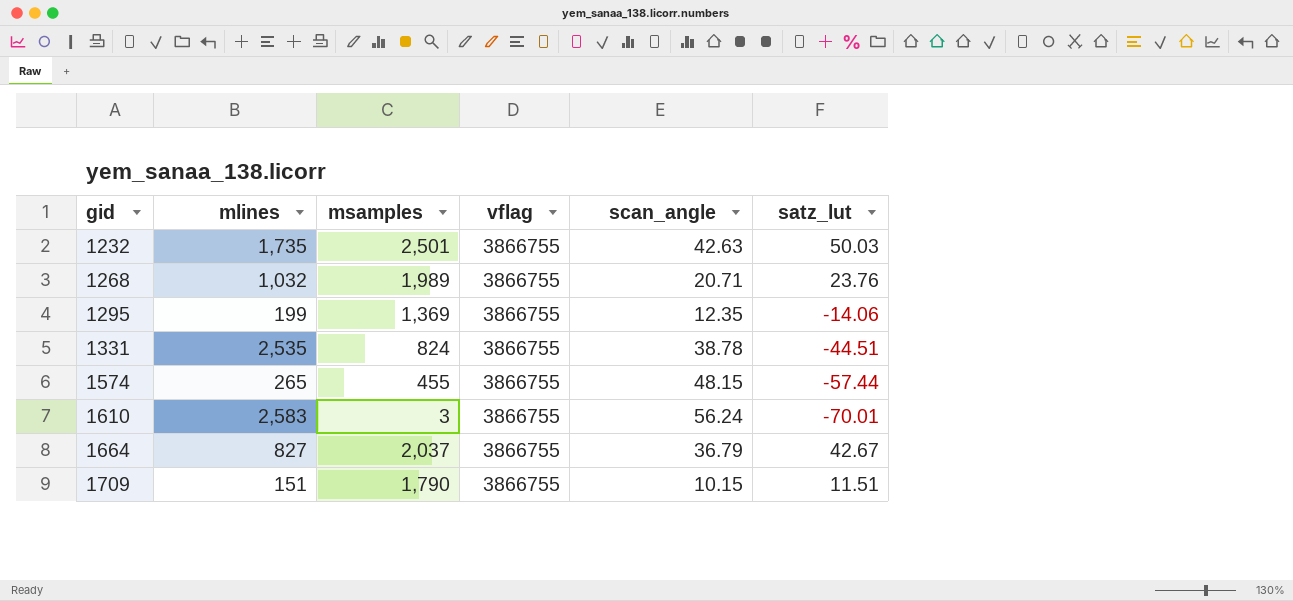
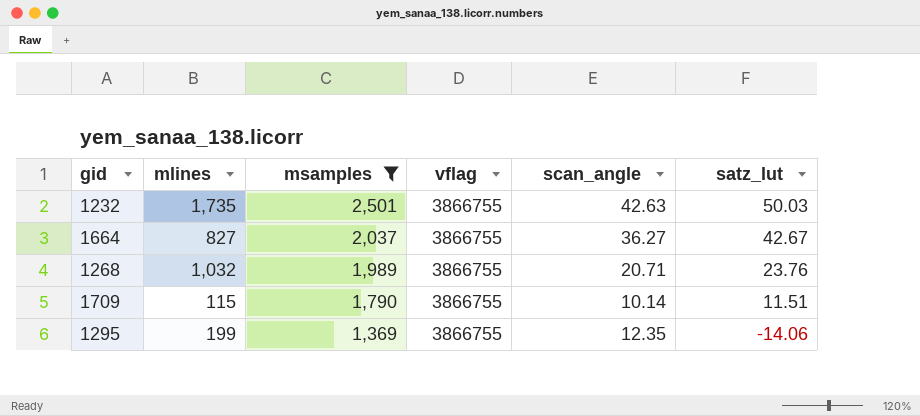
filter: none -> msamples >= 1,369
row order: gid ascending -> msamples descending
1664 | scan_angle: 36.79 -> 36.27
1709 | mlines: 151 -> 115
1709 | scan_angle: 10.15 -> 10.14

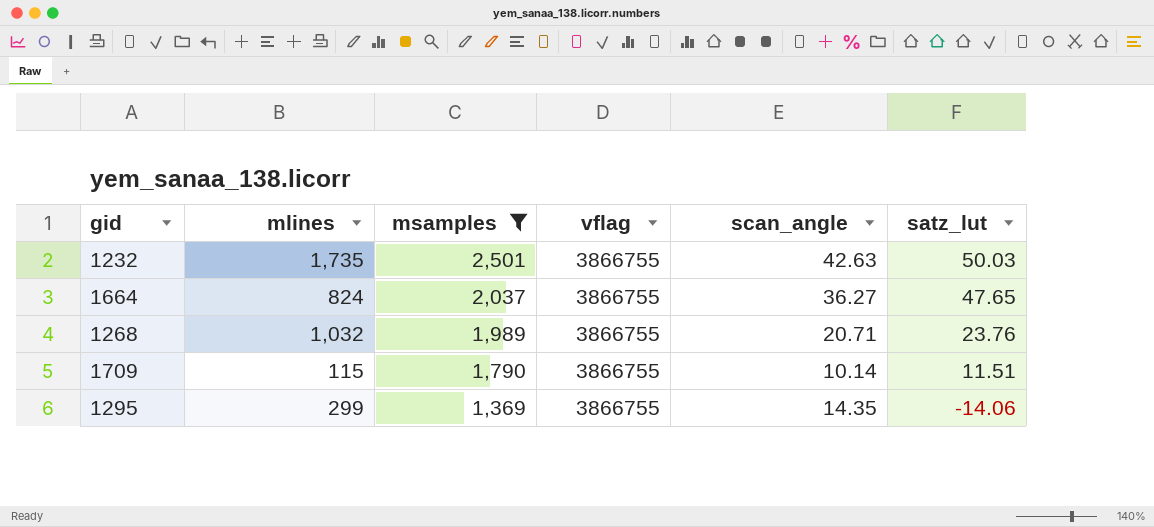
1664 | mlines: 827 -> 824
1664 | satz_lut: 42.67 -> 47.65
1295 | mlines: 199 -> 299
1295 | scan_angle: 12.35 -> 14.35

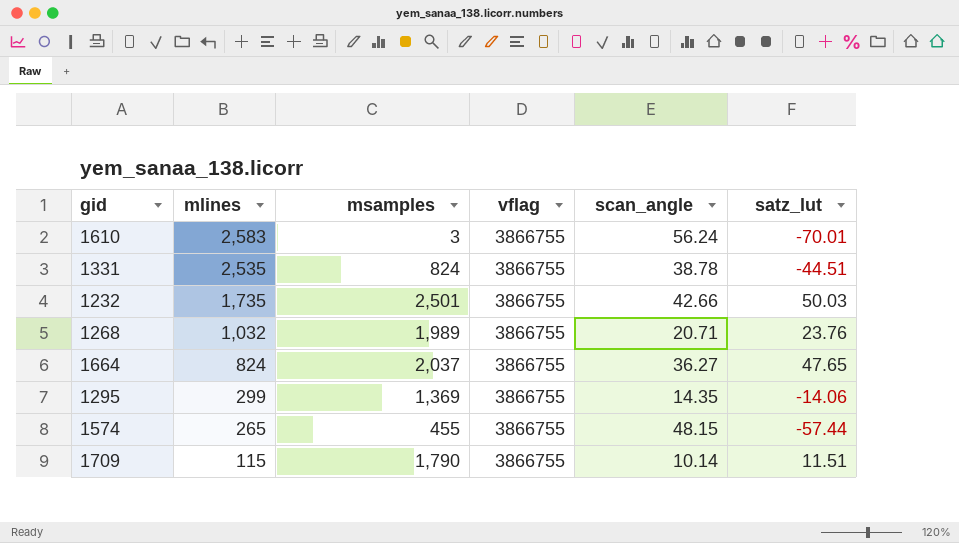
filter: msamples >= 1,369 -> none
row order: msamples descending -> mlines descending
1232 | scan_angle: 42.63 -> 42.66

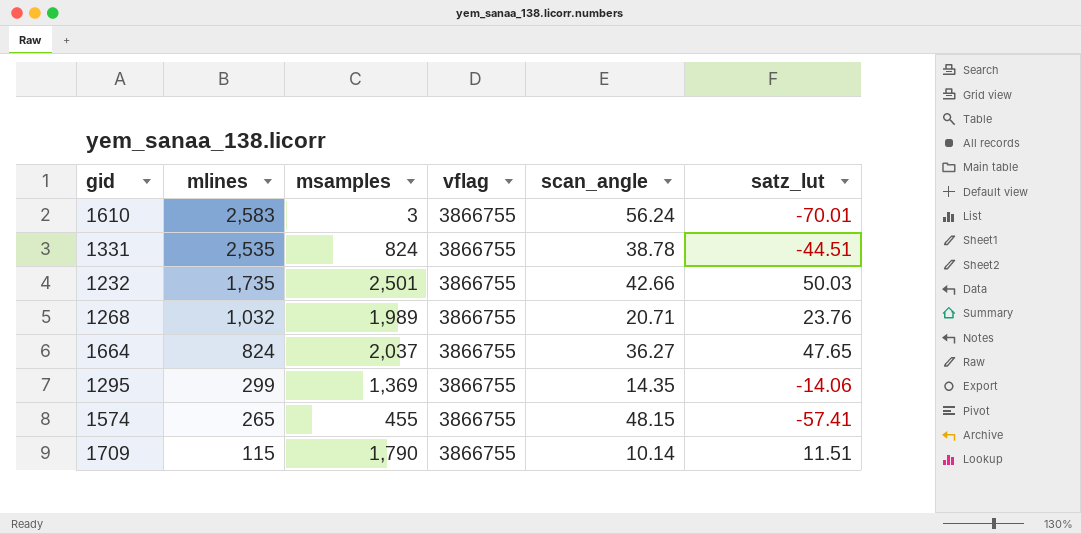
1574 | satz_lut: -57.44 -> -57.41

